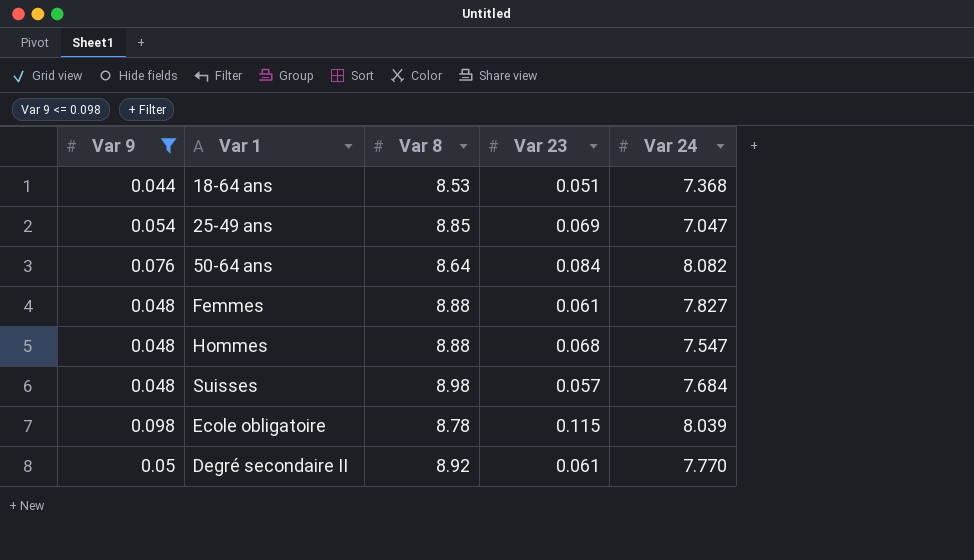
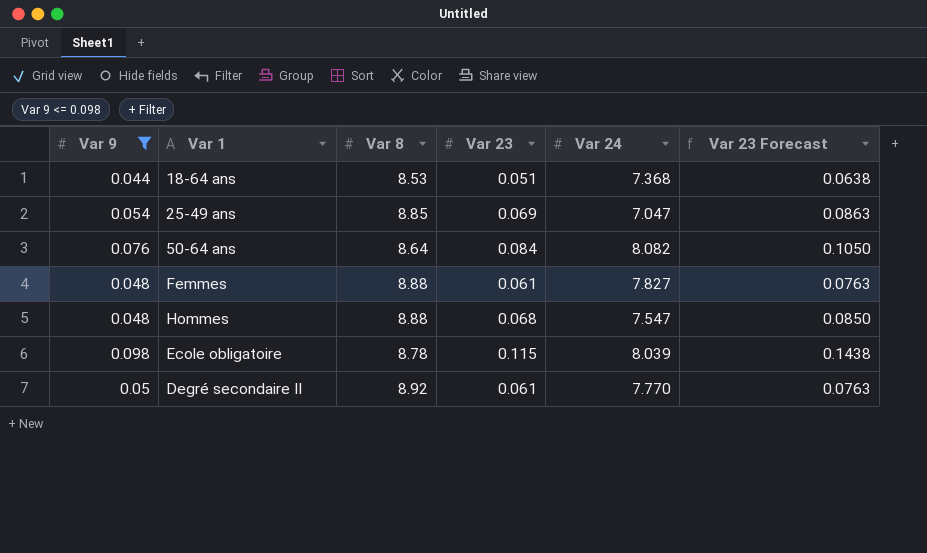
column Var 23 Forecast | formula: none -> [Var 23] * 1.25
row Suisses: 0.048 | 8.98 | 0.057 | 7.684 -> none

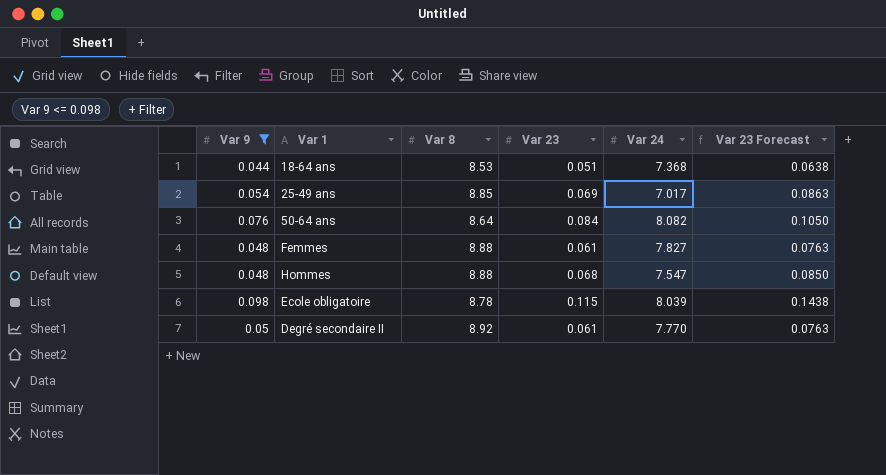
25-49 ans | Var 24: 7.047 -> 7.017

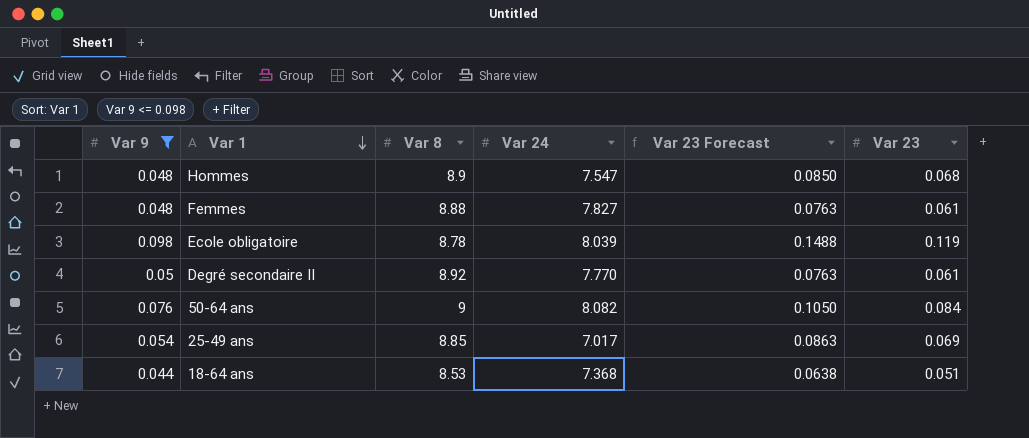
row order: none -> Var 1 descending
column Var 23 | position: 4 -> 6
Hommes | Var 8: 8.88 -> 8.9
Ecole obligatoire | Var 23 Forecast: 0.1438 -> 0.1488
Ecole obligatoire | Var 23: 0.115 -> 0.119
50-64 ans | Var 8: 8.64 -> 9

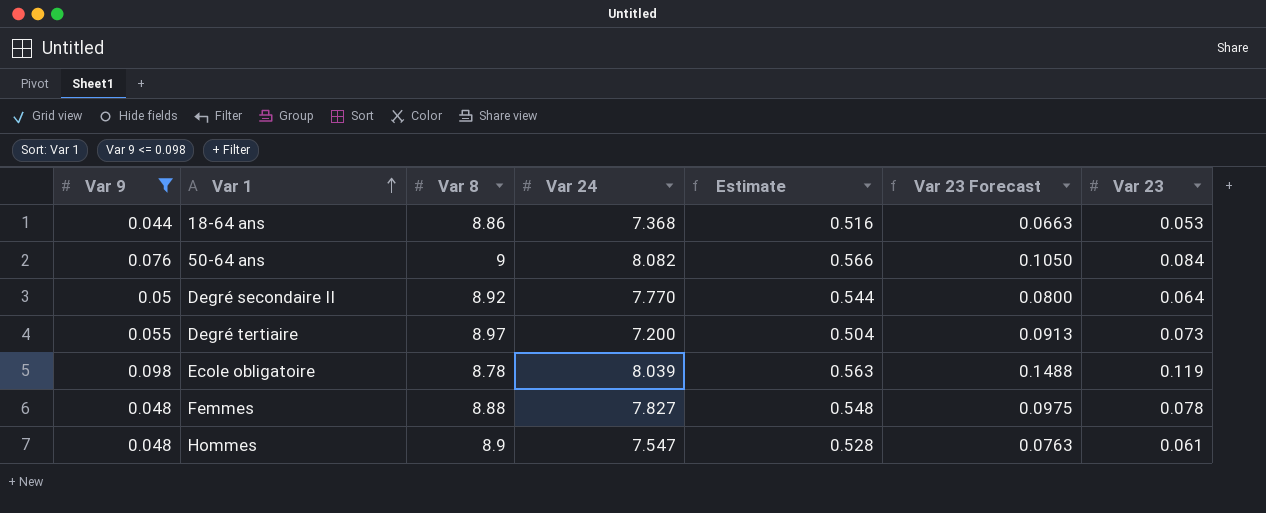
row order: Var 1 descending -> Var 1 ascending
column Estimate | formula: none -> [Var 24] * 0.07
row 25-49 ans: 0.054 | 8.85 | 7.017 | 0.0863 | 0.069 -> none
18-64 ans | Var 8: 8.53 -> 8.86
18-64 ans | Var 23 Forecast: 0.0638 -> 0.0663
18-64 ans | Var 23: 0.051 -> 0.053
Degré secondaire II | Var 23 Forecast: 0.0763 -> 0.0800
Degré secondaire II | Var 23: 0.061 -> 0.064
row Degré tertiaire: none -> 0.055 | 8.97 | 7.200 | 0.504 | 0.0913 | 0.073
Femmes | Var 23 Forecast: 0.0763 -> 0.0975
Femmes | Var 23: 0.061 -> 0.078
Hommes | Var 23 Forecast: 0.0850 -> 0.0763
Hommes | Var 23: 0.068 -> 0.061

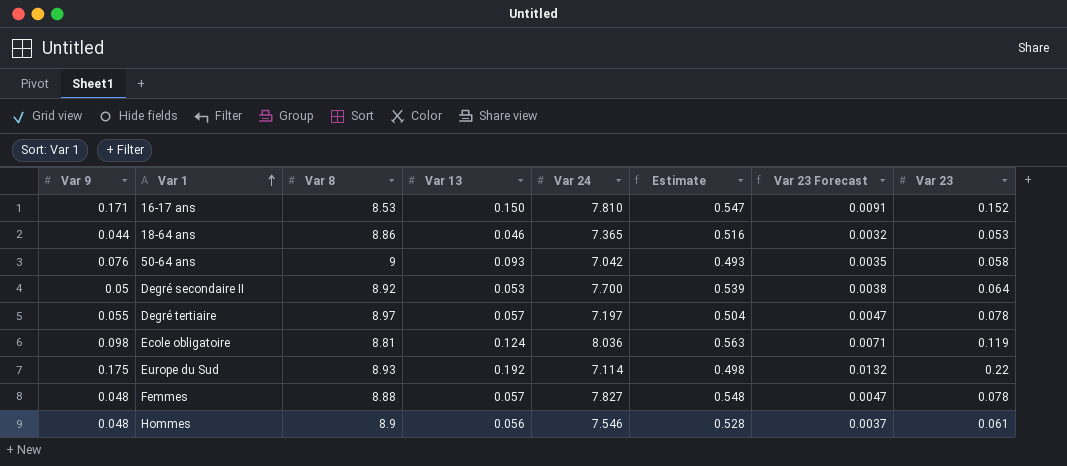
filter: Var 9 <= 0.098 -> none
column Var 13 | position: none -> 4
column Var 23 Forecast | formula: [Var 23] * 1.25 -> [Var 23] * 0.06
18-64 ans | Var 24: 7.368 -> 7.365
50-64 ans | Var 24: 8.082 -> 7.042
50-64 ans | Estimate: 0.566 -> 0.493
50-64 ans | Var 23: 0.084 -> 0.058
Degré secondaire II | Var 24: 7.770 -> 7.700
Degré secondaire II | Estimate: 0.544 -> 0.539
Degré tertiaire | Var 24: 7.200 -> 7.197
Degré tertiaire | Var 23: 0.073 -> 0.078
Ecole obligatoire | Var 8: 8.78 -> 8.81
Ecole obligatoire | Var 24: 8.039 -> 8.036
Hommes | Var 24: 7.547 -> 7.546

